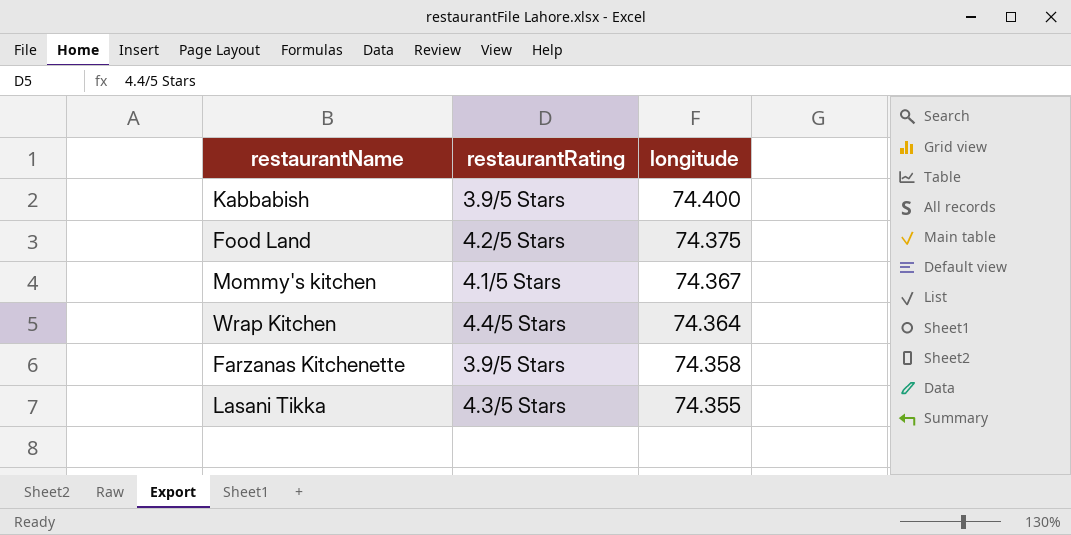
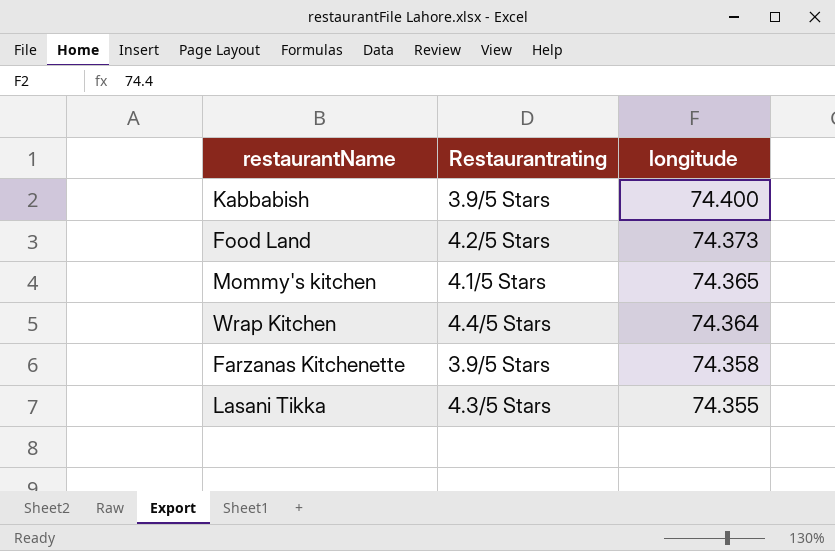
column name: restaurantRating -> Restaurantrating
Food Land | longitude: 74.375 -> 74.373
Mommy's kitchen | longitude: 74.367 -> 74.365

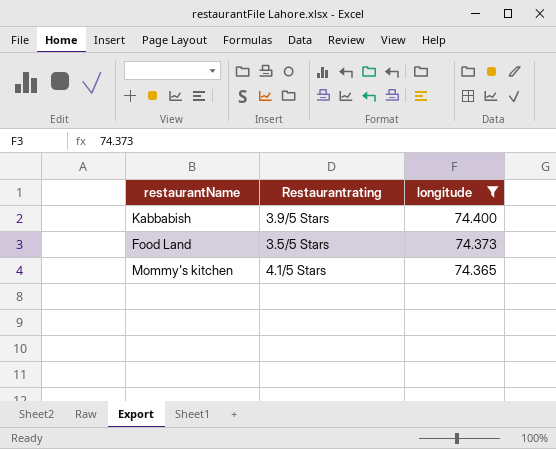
filter: none -> longitude >= 74.365
Food Land | Restaurantrating: 4.2/5 Stars -> 3.5/5 Stars

